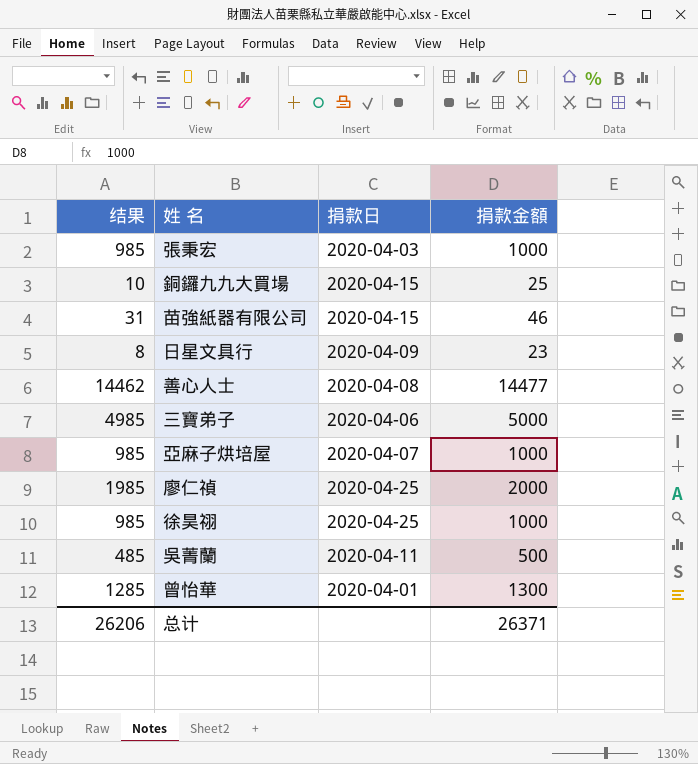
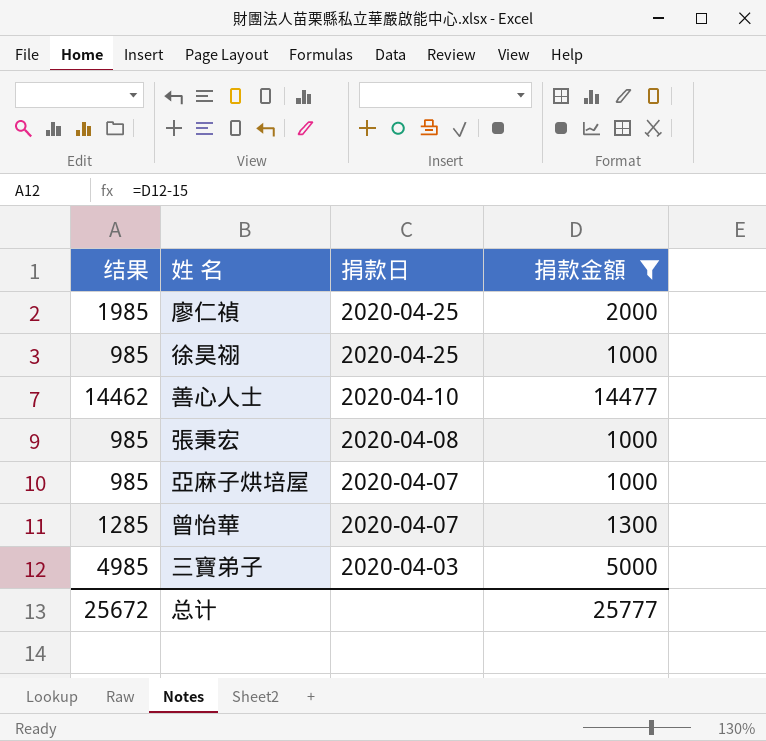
filter: none -> 捐款金額 >= 1000
row order: none -> 捐款日 descending
善心人士 | 捐款日: 2020-04-08 -> 2020-04-10
張秉宏 | 捐款日: 2020-04-03 -> 2020-04-08
曾怡華 | 捐款日: 2020-04-01 -> 2020-04-07
三寶弟子 | 捐款日: 2020-04-06 -> 2020-04-03
总计 | 结果: 26206 -> 25672
总计 | 捐款金額: 26371 -> 25777

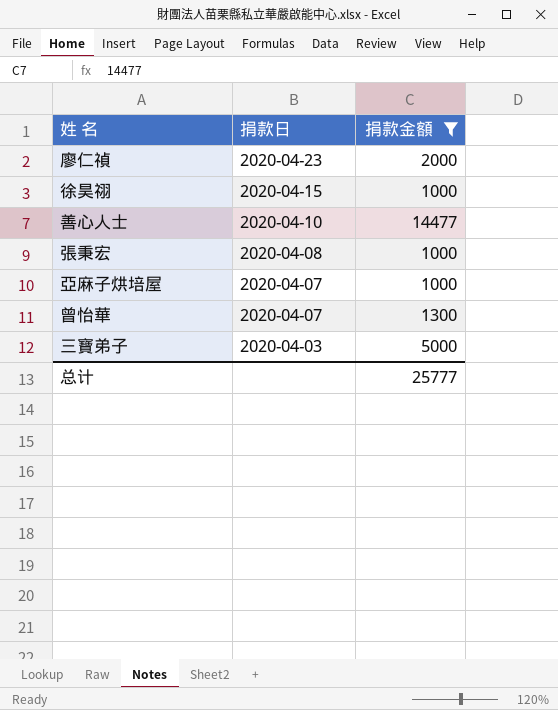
column 结果 | formula: [捐款金額] - 15 -> none
廖仁禎 | 捐款日: 2020-04-25 -> 2020-04-23
徐昊祤 | 捐款日: 2020-04-25 -> 2020-04-15

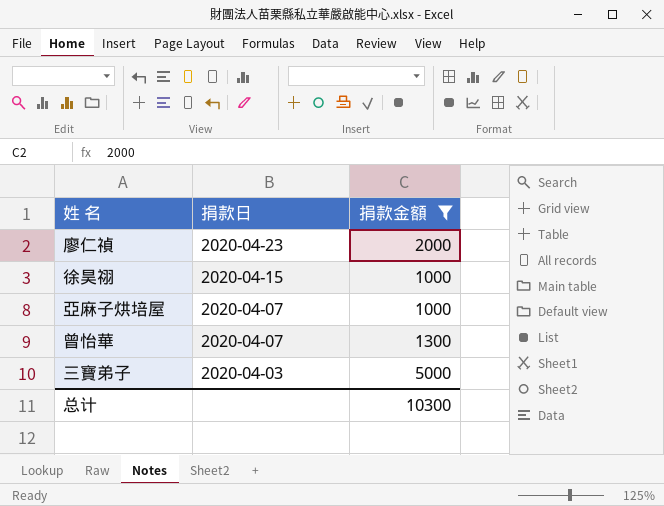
row 善心人士: 2020-04-10 | 14477 -> none
row 張秉宏: 2020-04-08 | 1000 -> none
总计 | 捐款金額: 25777 -> 10300

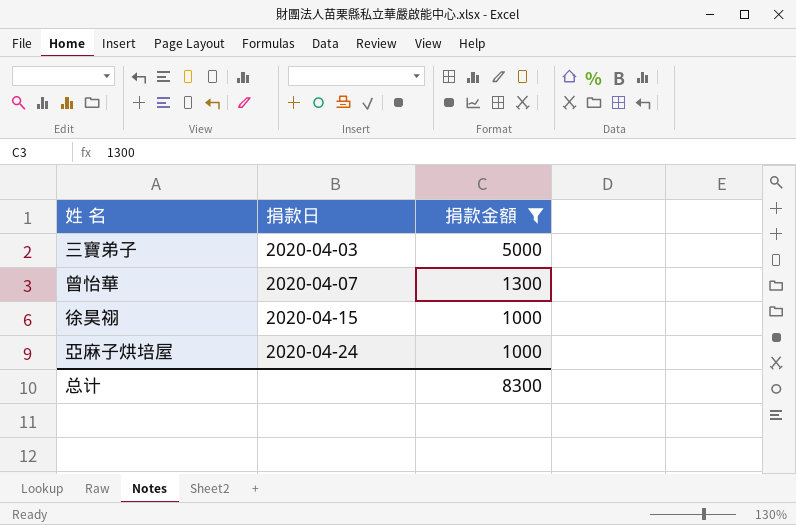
row order: 捐款日 descending -> 捐款日 ascending
row 廖仁禎: 2020-04-23 | 2000 -> none
亞麻子烘培屋 | 捐款日: 2020-04-07 -> 2020-04-24
总计 | 捐款金額: 10300 -> 8300

